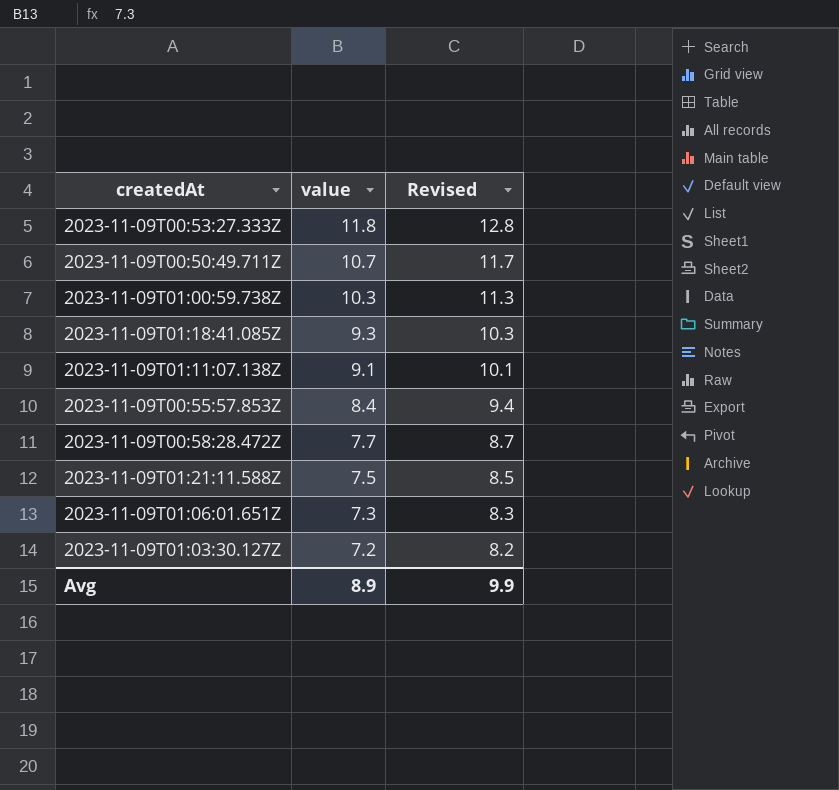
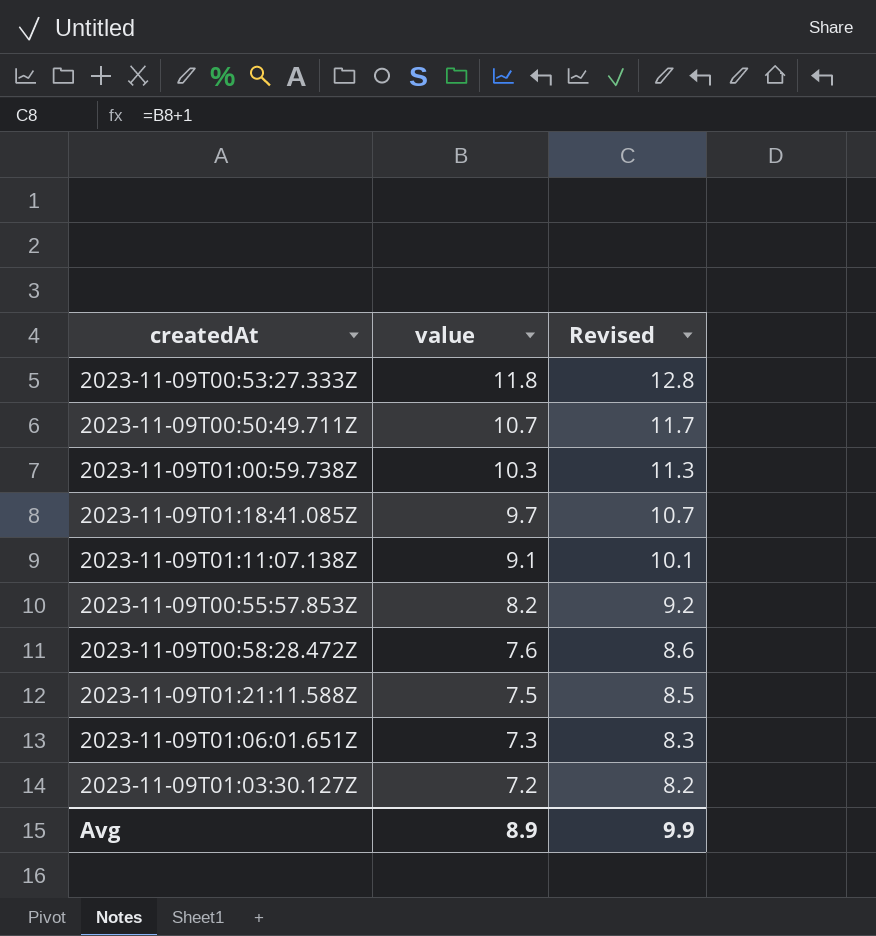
2023-11-09T01:18:41.085Z | value: 9.3 -> 9.7
2023-11-09T01:18:41.085Z | Revised: 10.3 -> 10.7
2023-11-09T00:55:57.853Z | value: 8.4 -> 8.2
2023-11-09T00:55:57.853Z | Revised: 9.4 -> 9.2
2023-11-09T00:58:28.472Z | value: 7.7 -> 7.6
2023-11-09T00:58:28.472Z | Revised: 8.7 -> 8.6

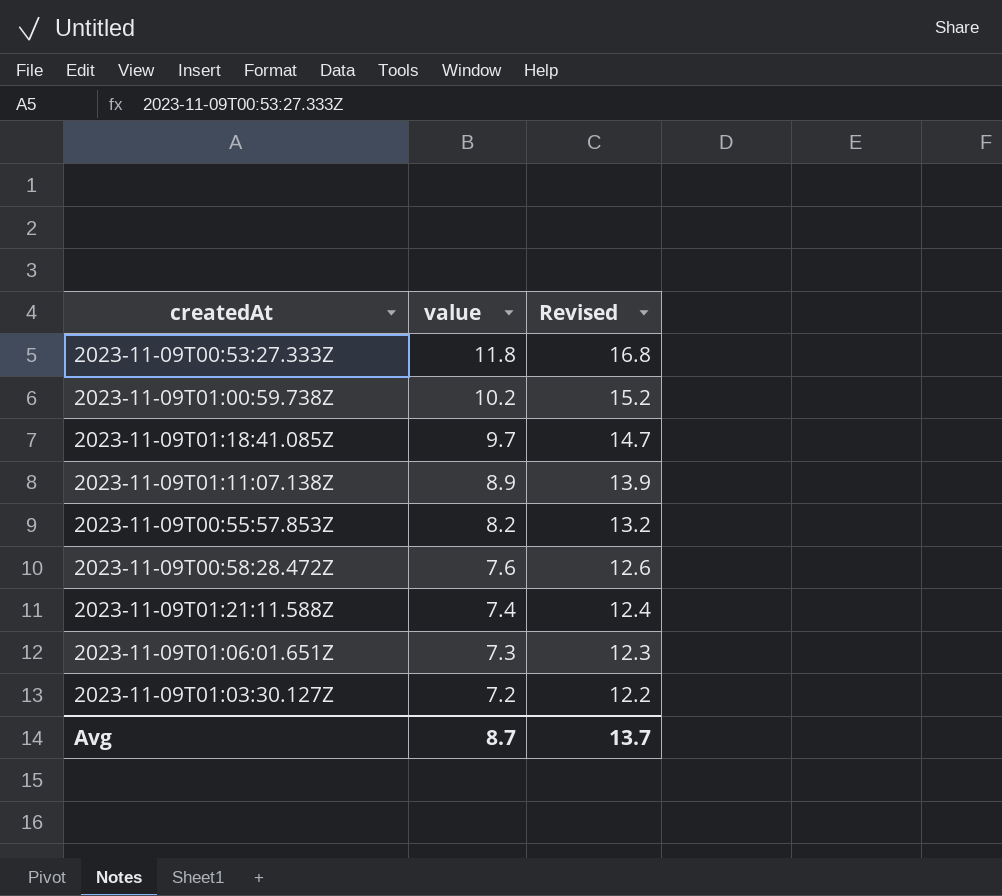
column Revised | formula: [value] + 1 -> [value] + 5
row 2023-11-09T00:50:49.711Z: 10.7 | 11.7 -> none
2023-11-09T01:00:59.738Z | value: 10.3 -> 10.2
2023-11-09T01:11:07.138Z | value: 9.1 -> 8.9
2023-11-09T01:21:11.588Z | value: 7.5 -> 7.4
Avg | value: 8.9 -> 8.7
Avg | Revised: 9.9 -> 13.7

